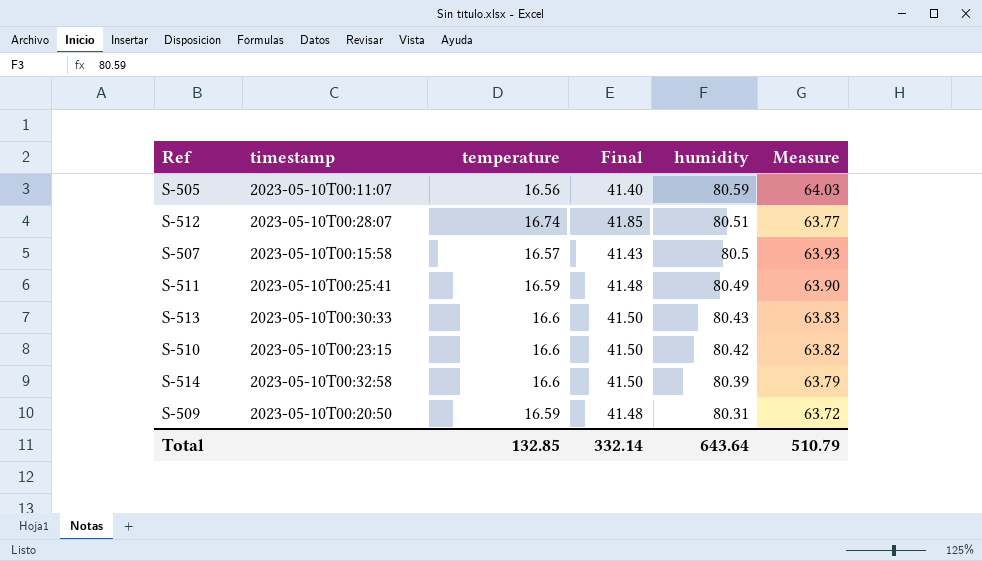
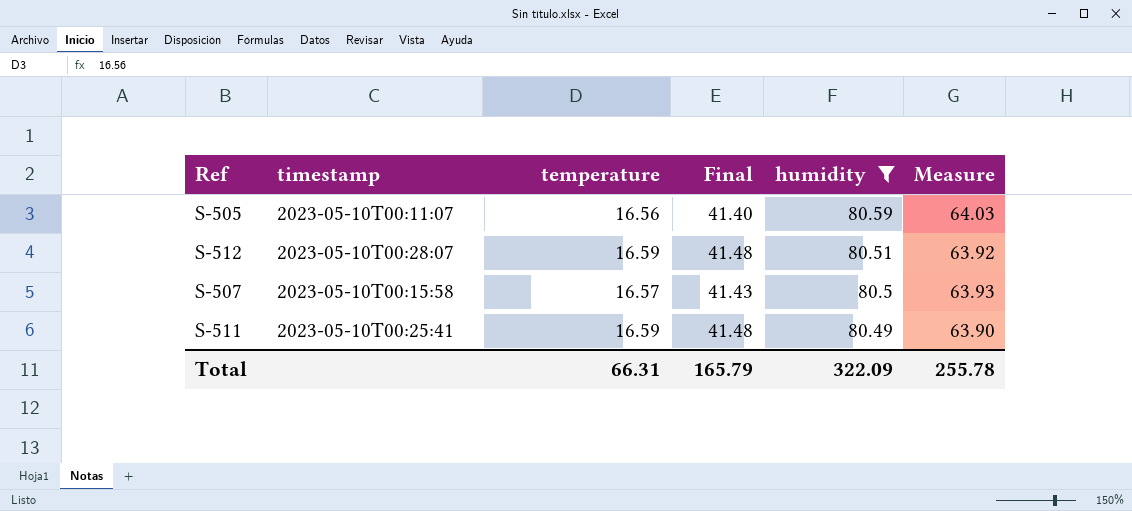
filter: none -> humidity >= 80.49
S-512 | temperature: 16.74 -> 16.59
S-512 | Final: 41.85 -> 41.48
S-512 | Measure: 63.77 -> 63.92
Total | temperature: 132.85 -> 66.31
Total | Final: 332.14 -> 165.79
Total | humidity: 643.64 -> 322.09
Total | Measure: 510.79 -> 255.78

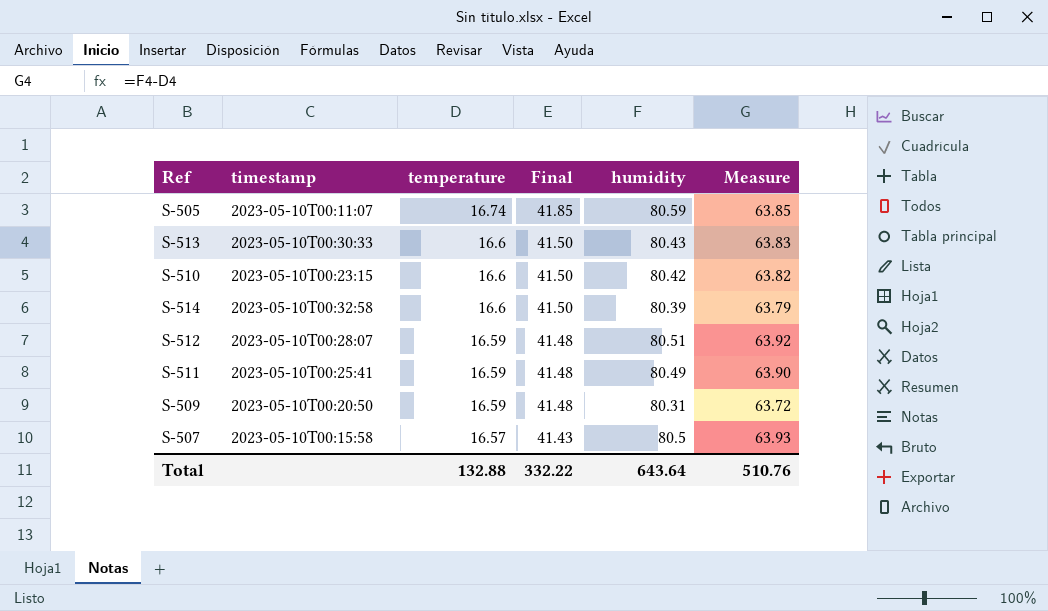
filter: humidity >= 80.49 -> none
row order: humidity descending -> temperature descending
S-505 | temperature: 16.56 -> 16.74
S-505 | Final: 41.40 -> 41.85
S-505 | Measure: 64.03 -> 63.85
Total | temperature: 66.31 -> 132.88
Total | Final: 165.79 -> 332.22
Total | humidity: 322.09 -> 643.64
Total | Measure: 255.78 -> 510.76

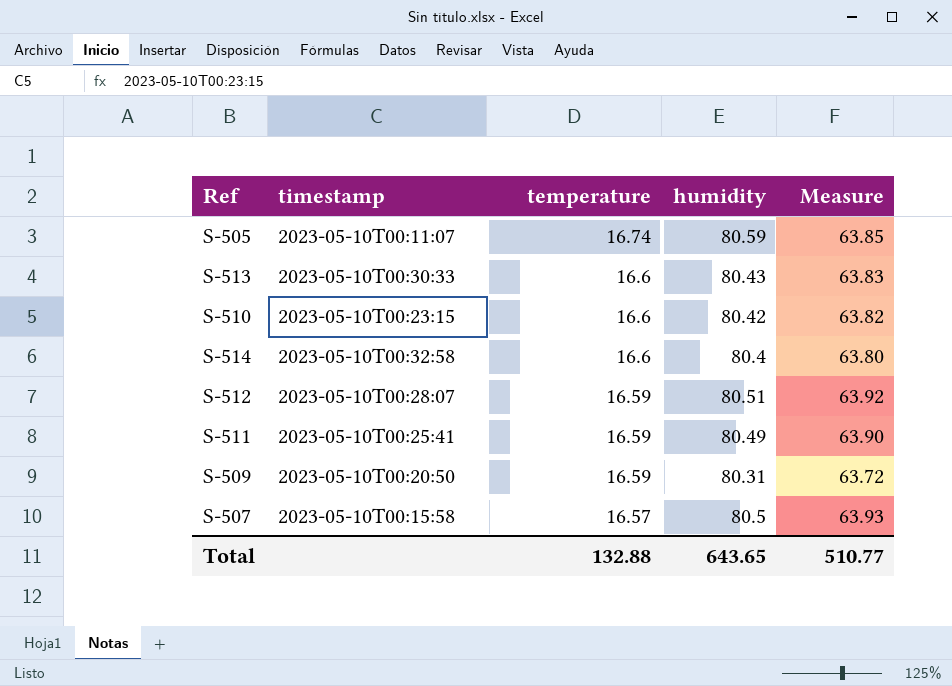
column Final | formula: [temperature] * 2.5 -> none
S-514 | humidity: 80.39 -> 80.4
S-514 | Measure: 63.79 -> 63.80
Total | humidity: 643.64 -> 643.65
Total | Measure: 510.76 -> 510.77

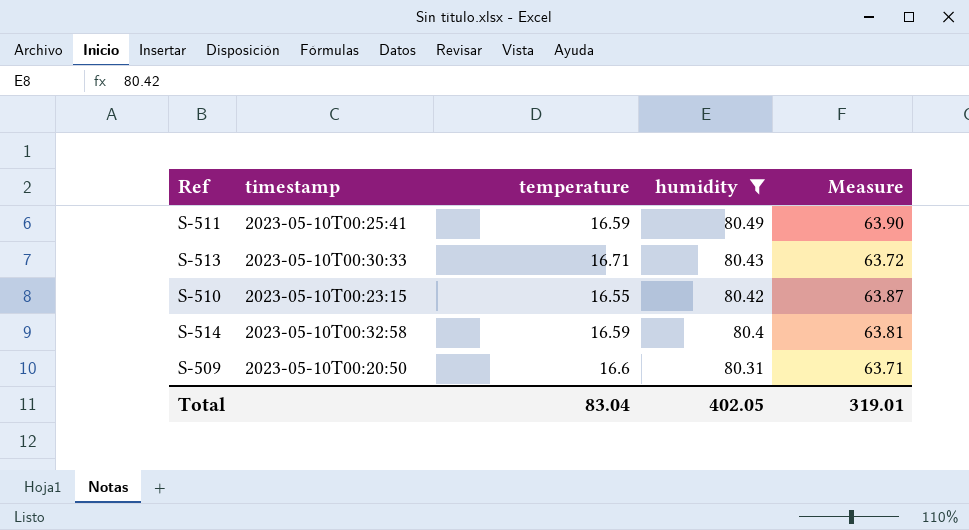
filter: none -> humidity <= 80.49
row order: temperature descending -> humidity descending
S-513 | temperature: 16.6 -> 16.71
S-513 | Measure: 63.83 -> 63.72
S-510 | temperature: 16.6 -> 16.55
S-510 | Measure: 63.82 -> 63.87
S-514 | temperature: 16.6 -> 16.59
S-514 | Measure: 63.80 -> 63.81
S-509 | temperature: 16.59 -> 16.6
S-509 | Measure: 63.72 -> 63.71
Total | temperature: 132.88 -> 83.04
Total | humidity: 643.65 -> 402.05
Total | Measure: 510.77 -> 319.01

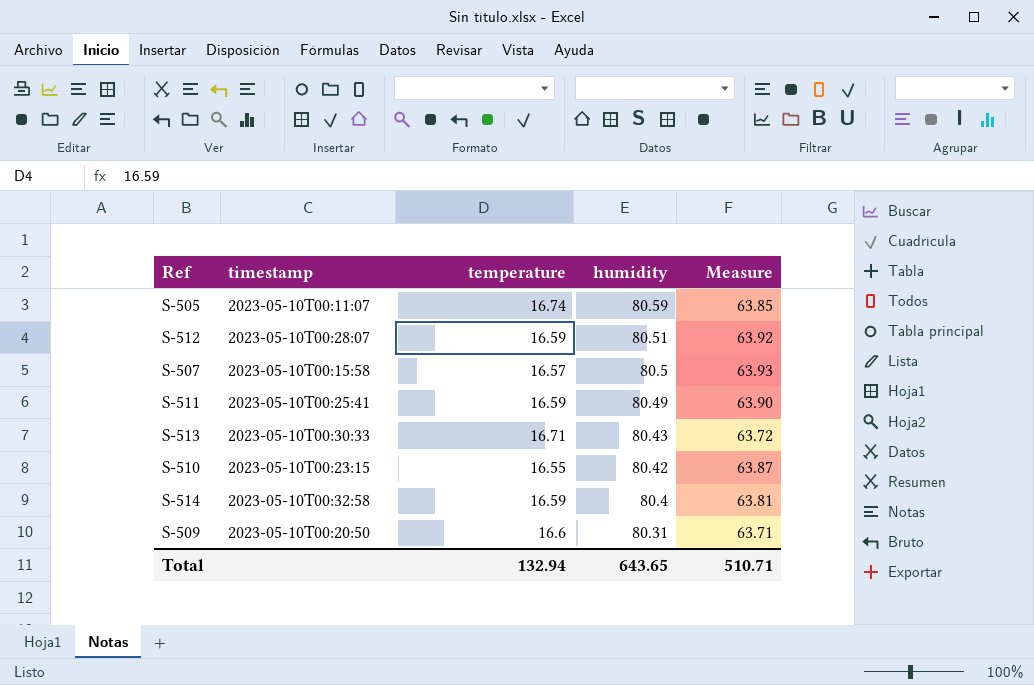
filter: humidity <= 80.49 -> none
Total | temperature: 83.04 -> 132.94
Total | humidity: 402.05 -> 643.65
Total | Measure: 319.01 -> 510.71

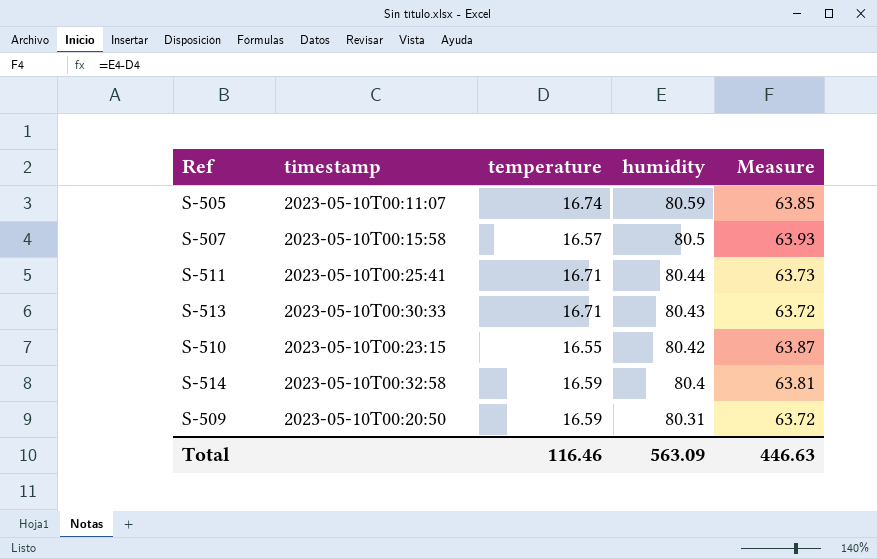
row S-512: 2023-05-10T00:28:07 | 16.59 | 80.51 | 63.92 -> none
S-511 | temperature: 16.59 -> 16.71
S-511 | humidity: 80.49 -> 80.44
S-511 | Measure: 63.90 -> 63.73
S-509 | temperature: 16.6 -> 16.59
S-509 | Measure: 63.71 -> 63.72
Total | temperature: 132.94 -> 116.46
Total | humidity: 643.65 -> 563.09
Total | Measure: 510.71 -> 446.63

